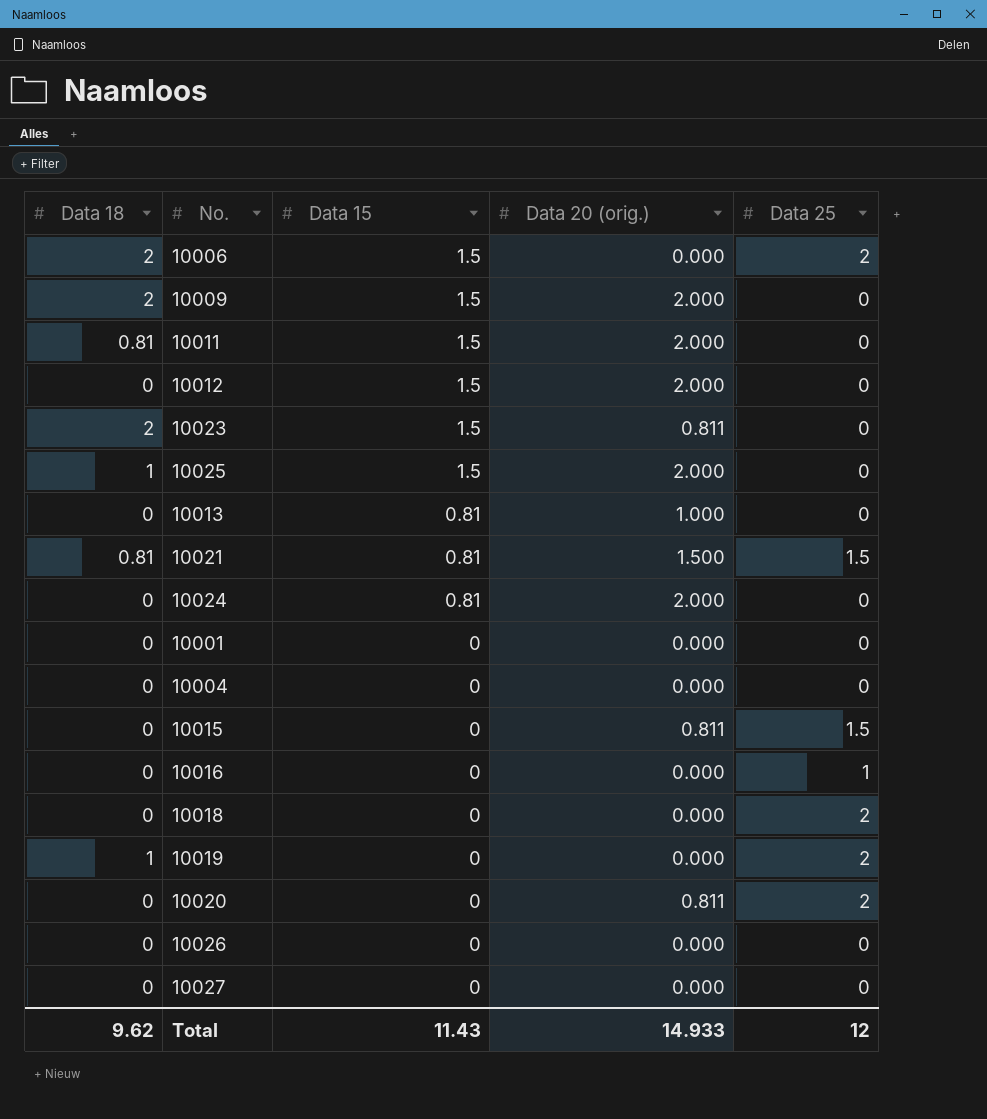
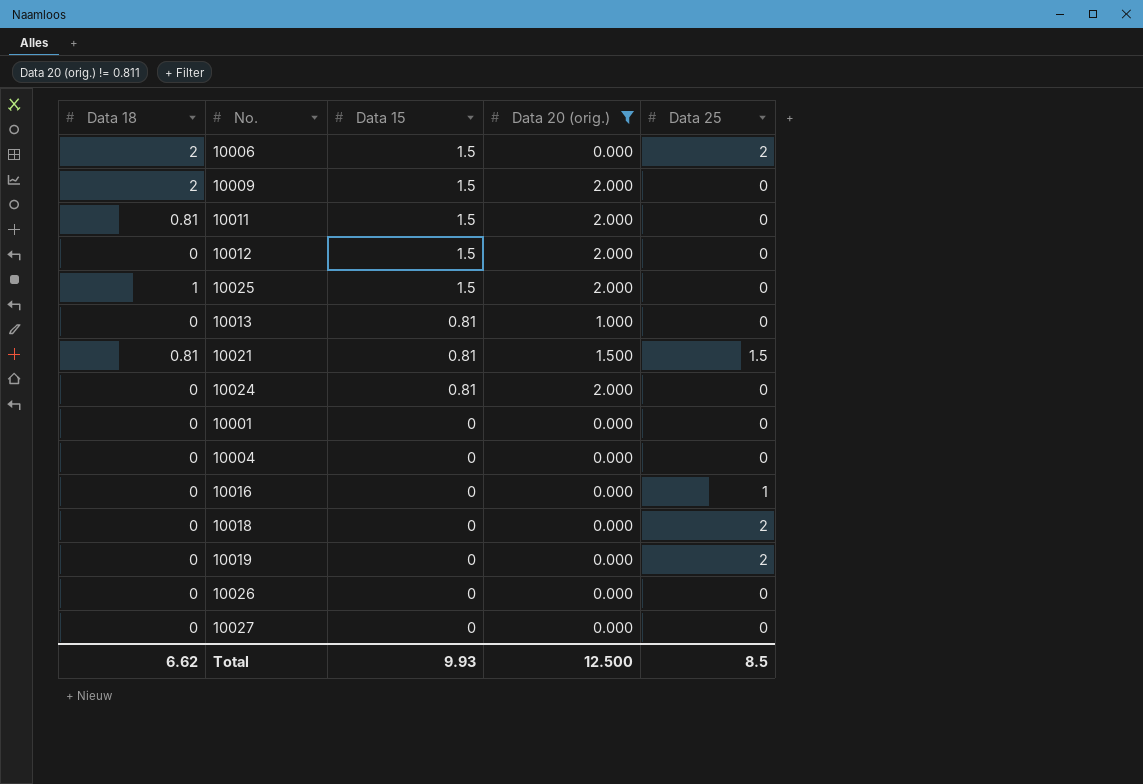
filter: none -> Data 20 (orig.) != 0.811
10019 | Data 18: 1 -> 0
Total | Data 18: 9.62 -> 6.62
Total | Data 15: 11.43 -> 9.93
Total | Data 20 (orig.): 14.933 -> 12.500
Total | Data 25: 12 -> 8.5

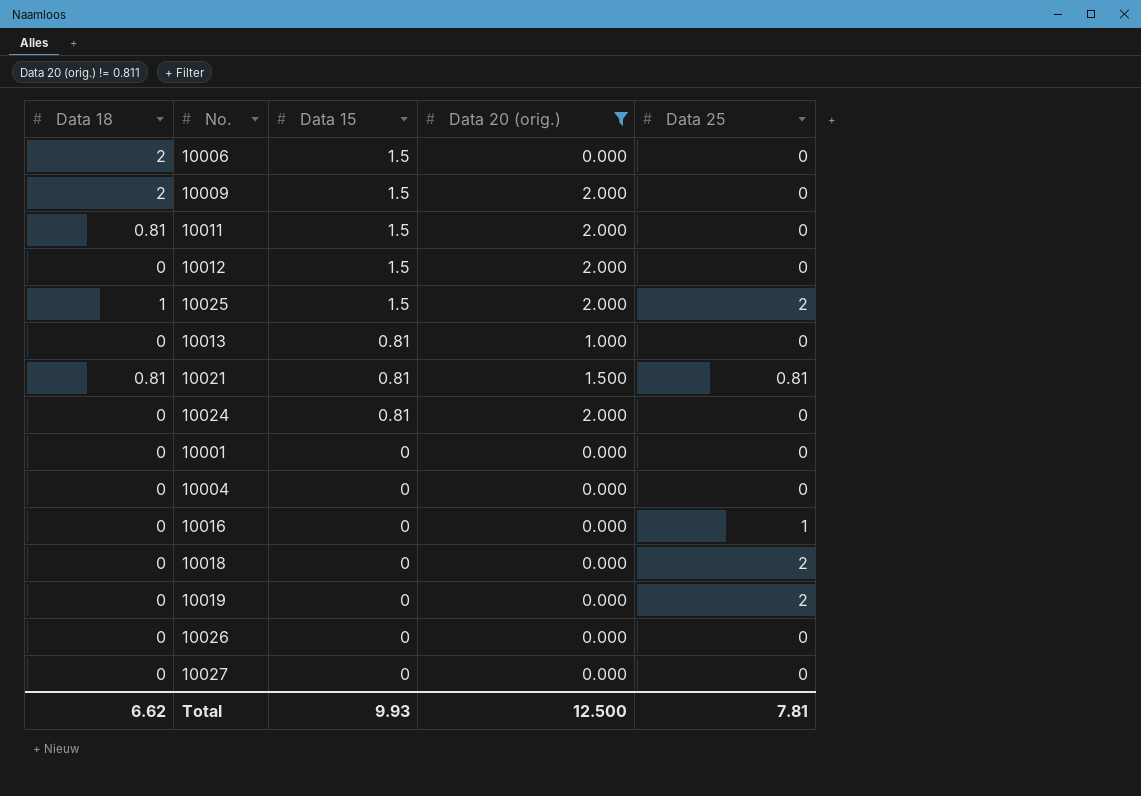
10006 | Data 25: 2 -> 0
10025 | Data 25: 0 -> 2
10021 | Data 25: 1.5 -> 0.81
Total | Data 25: 8.5 -> 7.81

